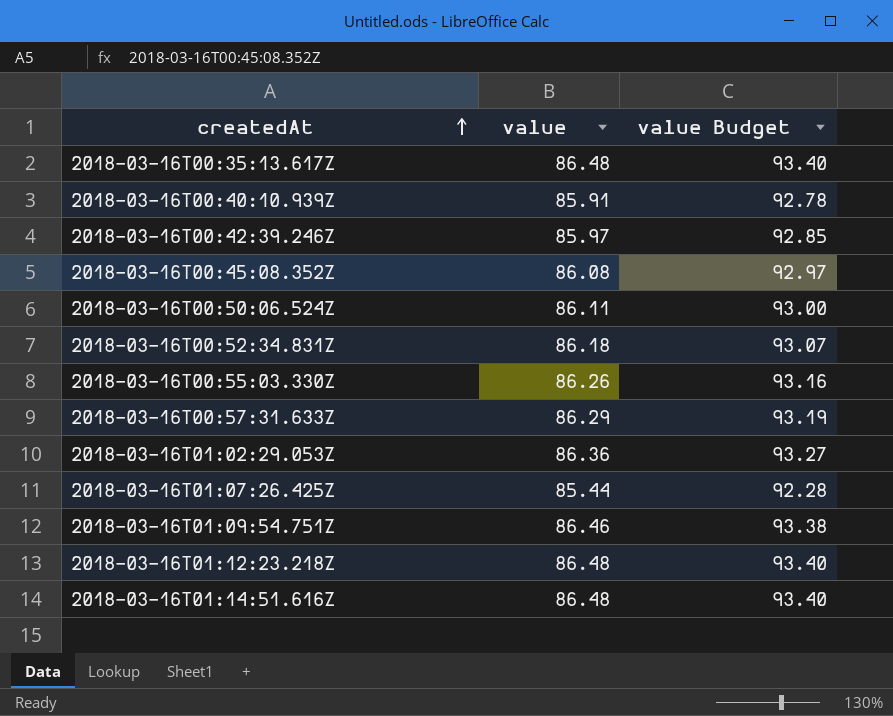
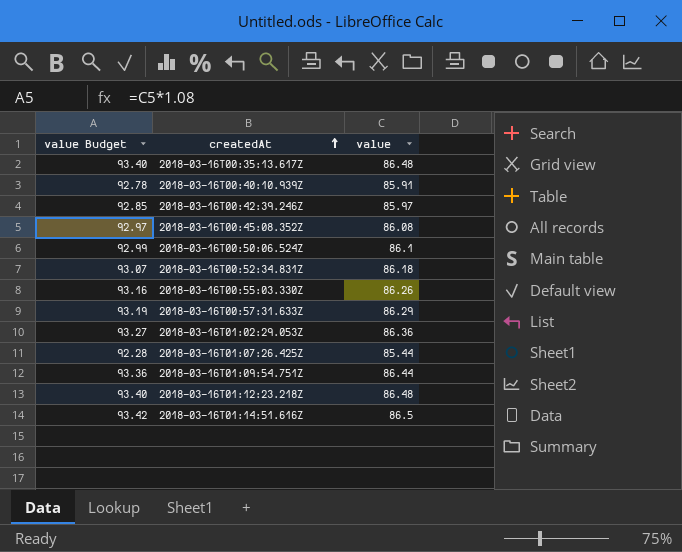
column value Budget | position: 3 -> 1
2018-03-16T00:50:06.524Z | value Budget: 93.00 -> 92.99
2018-03-16T00:50:06.524Z | value: 86.11 -> 86.1
2018-03-16T01:09:54.751Z | value Budget: 93.38 -> 93.36
2018-03-16T01:09:54.751Z | value: 86.46 -> 86.44
2018-03-16T01:14:51.616Z | value Budget: 93.40 -> 93.42
2018-03-16T01:14:51.616Z | value: 86.48 -> 86.5

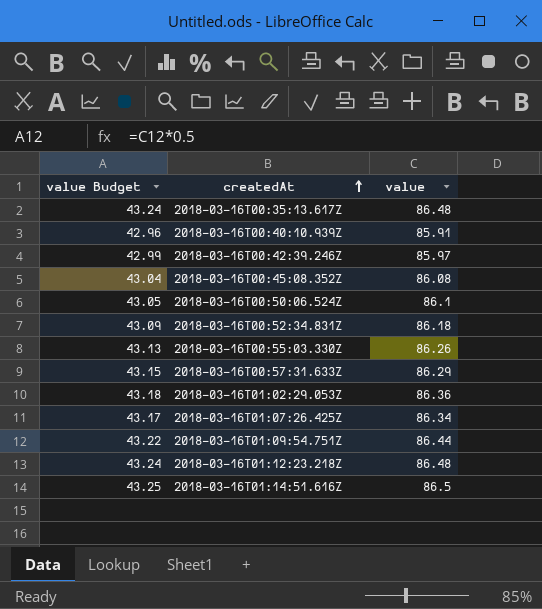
column value Budget | formula: [value] * 1.08 -> [value] * 0.5
2018-03-16T01:07:26.425Z | value: 85.44 -> 86.34

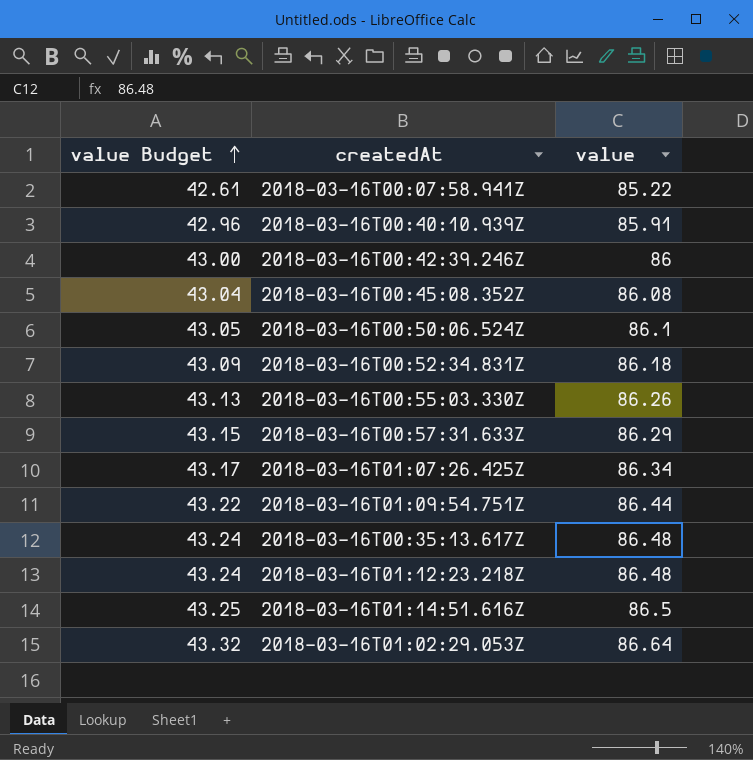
row order: createdAt ascending -> value Budget ascending
row 2018-03-16T00:07:58.941Z: none -> 42.61 | 85.22
2018-03-16T00:42:39.246Z | value Budget: 42.99 -> 43.00
2018-03-16T00:42:39.246Z | value: 85.97 -> 86
2018-03-16T01:02:29.053Z | value Budget: 43.18 -> 43.32
2018-03-16T01:02:29.053Z | value: 86.36 -> 86.64

